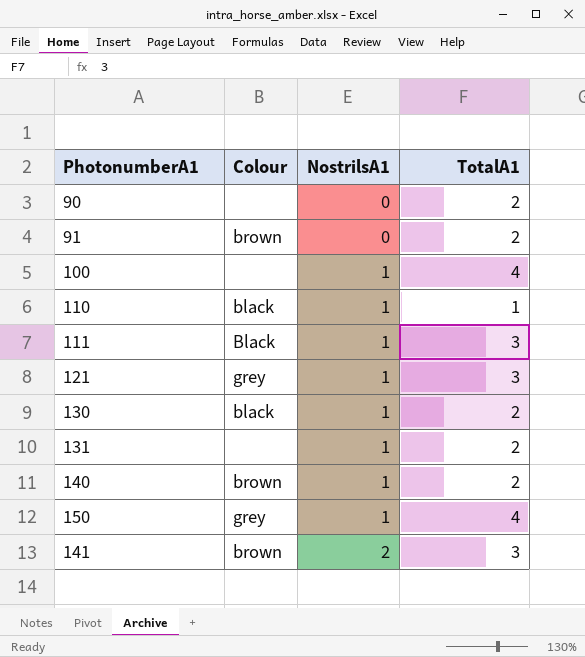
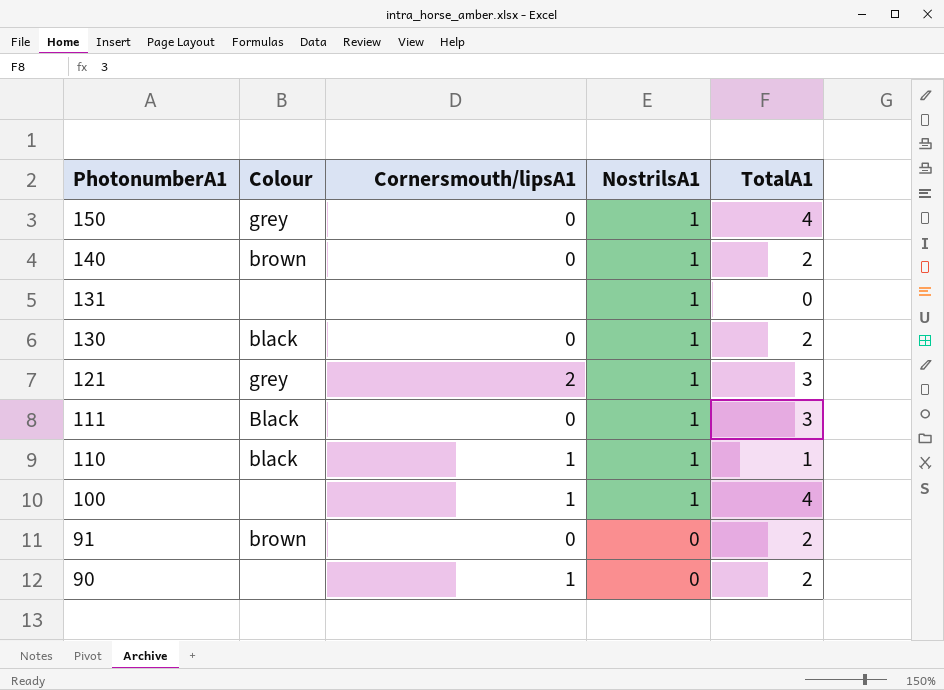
row order: NostrilsA1 ascending -> PhotonumberA1 descending
column Cornersmouth/lipsA1 | position: none -> 3
row 141: brown | 2 | 3 -> none
131 | TotalA1: 2 -> 0

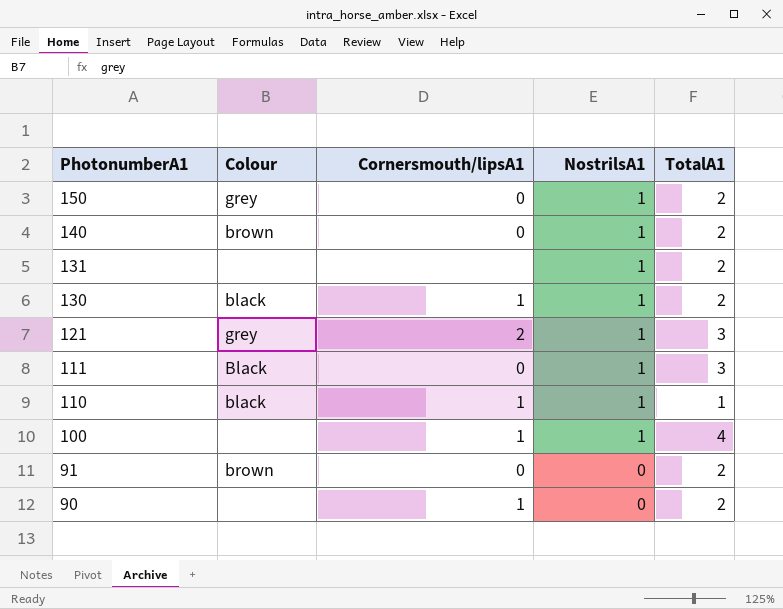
150 | TotalA1: 4 -> 2
131 | TotalA1: 0 -> 2
130 | Cornersmouth/lipsA1: 0 -> 1

